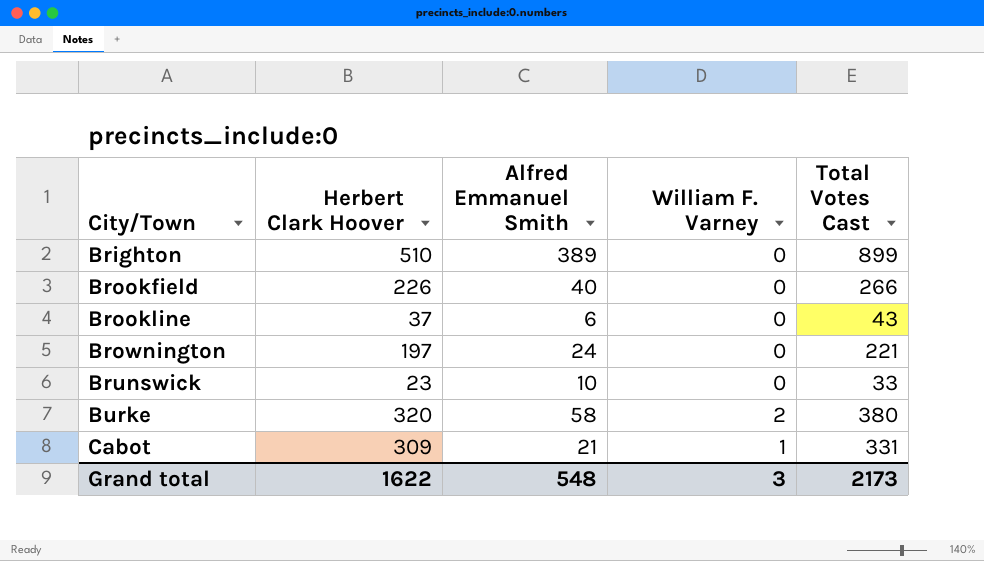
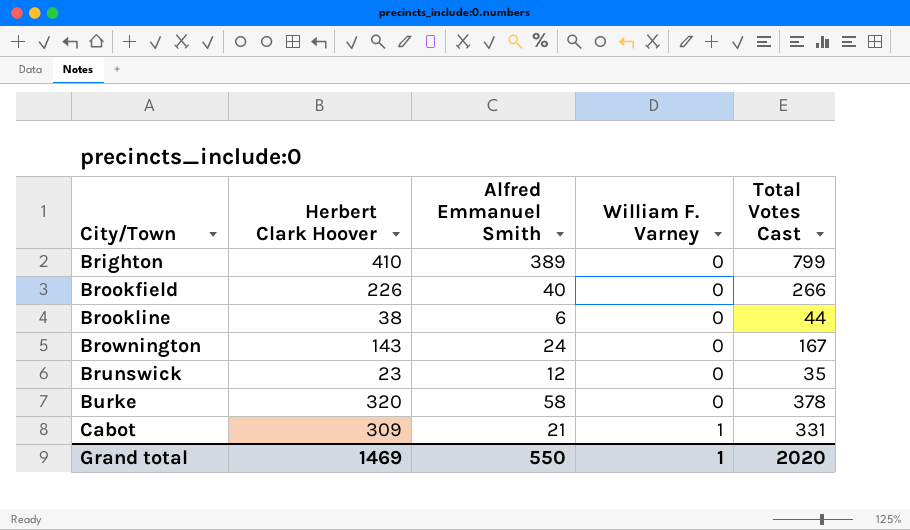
Brighton | Herbert Clark Hoover: 510 -> 410
Brighton | Total Votes Cast: 899 -> 799
Brookline | Herbert Clark Hoover: 37 -> 38
Brookline | Total Votes Cast: 43 -> 44
Brownington | Herbert Clark Hoover: 197 -> 143
Brownington | Total Votes Cast: 221 -> 167
Brunswick | Alfred Emmanuel Smith: 10 -> 12
Brunswick | Total Votes Cast: 33 -> 35
Burke | William F. Varney: 2 -> 0
Burke | Total Votes Cast: 380 -> 378
Grand total | Herbert Clark Hoover: 1622 -> 1469
Grand total | Alfred Emmanuel Smith: 548 -> 550
Grand total | William F. Varney: 3 -> 1
Grand total | Total Votes Cast: 2173 -> 2020

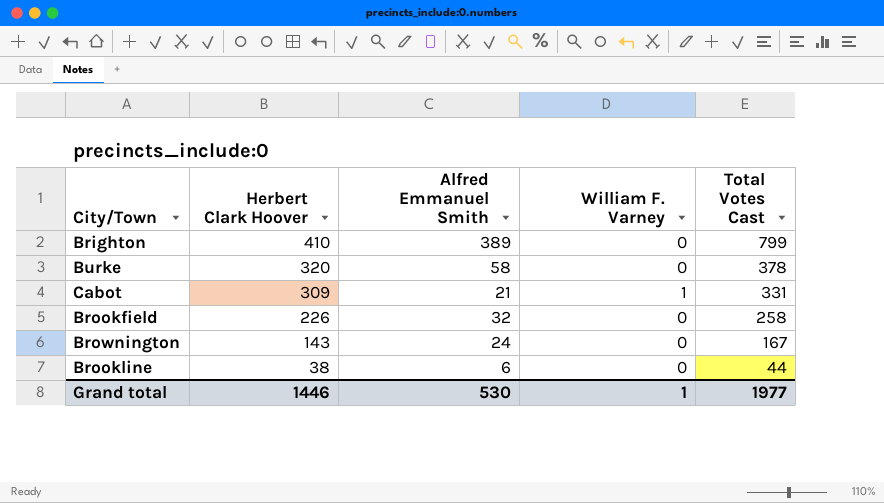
row order: City/Town ascending -> Herbert Clark Hoover descending
row Brunswick: 23 | 12 | 0 | 35 -> none
Brookfield | Alfred Emmanuel Smith: 40 -> 32
Brookfield | Total Votes Cast: 266 -> 258
Grand total | Herbert Clark Hoover: 1469 -> 1446
Grand total | Alfred Emmanuel Smith: 550 -> 530
Grand total | Total Votes Cast: 2020 -> 1977

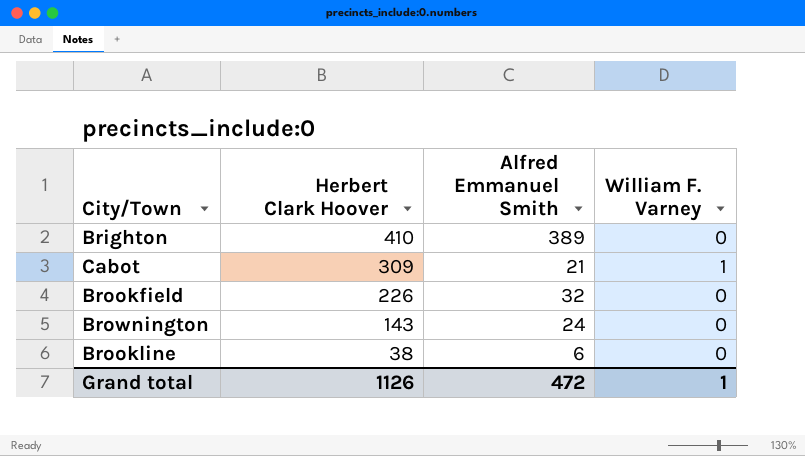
column Total Votes Cast | formula: [Herbert Clark Hoover] + [Alfred Emmanuel Smith] + [William F. Varney] -> none
row Burke: 320 | 58 | 0 | 378 -> none
Grand total | Herbert Clark Hoover: 1446 -> 1126
Grand total | Alfred Emmanuel Smith: 530 -> 472

